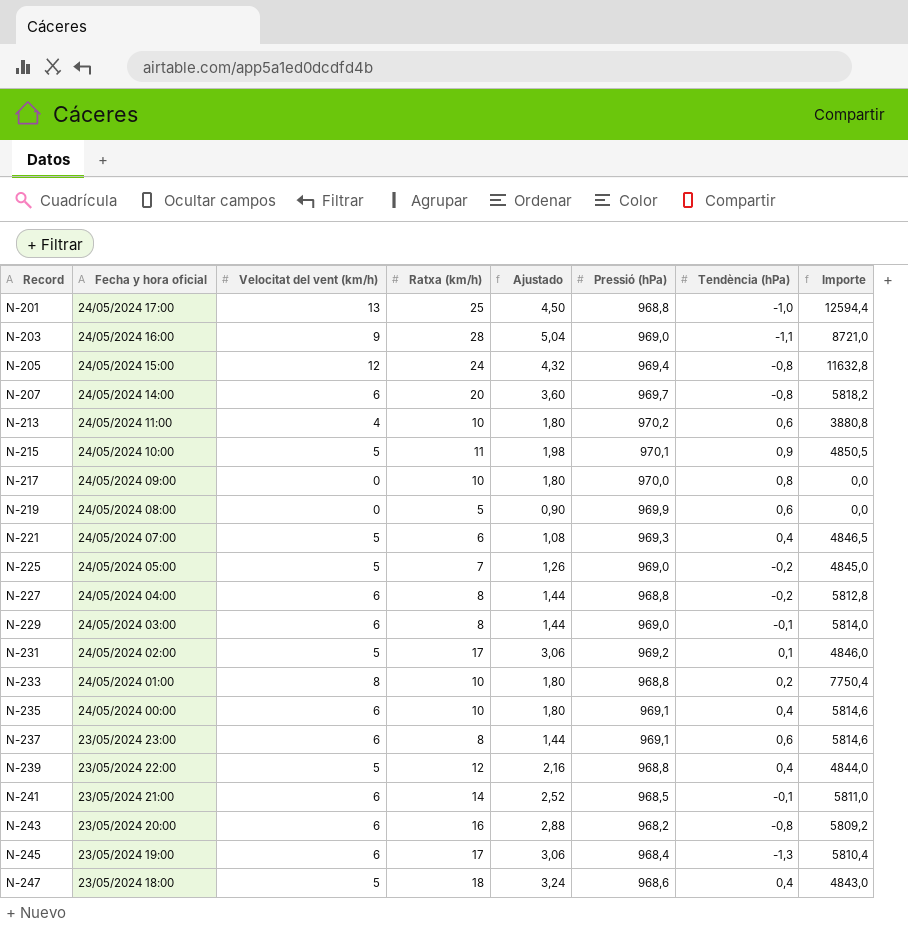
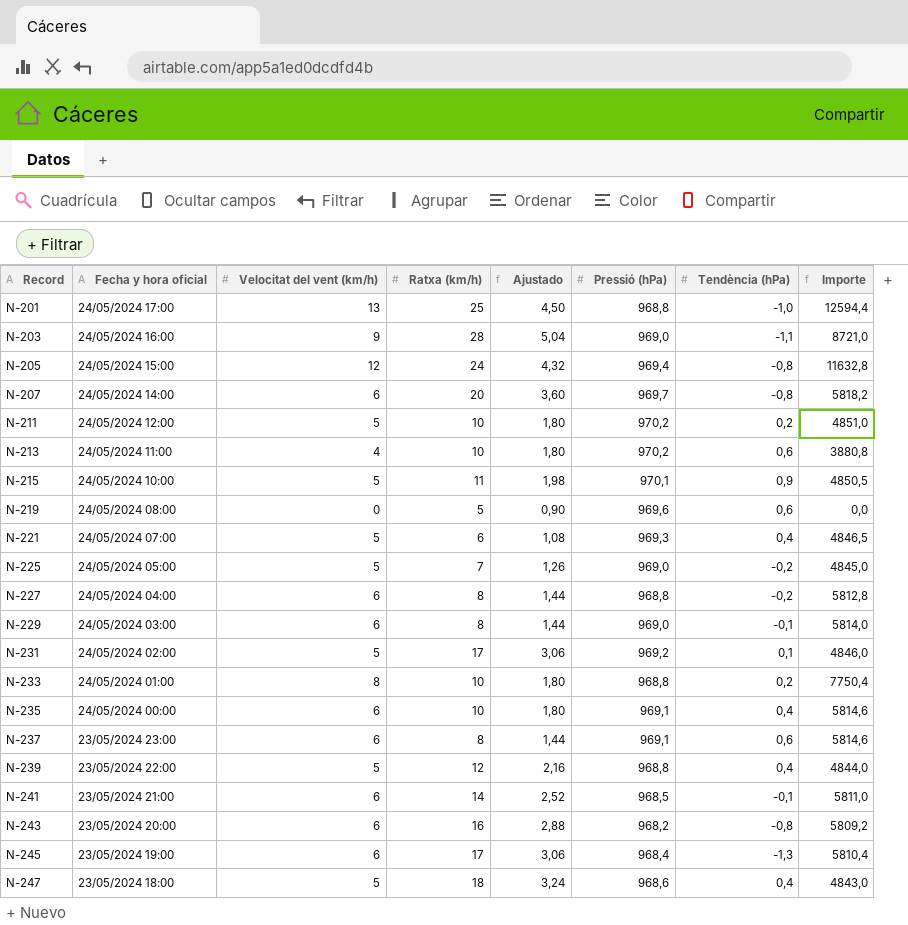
row N-217: 24/05/2024 09:00 | 0 | 10 | 1,80 | 970,0 | 0,8 | 0,0 -> none
row N-211: none -> 24/05/2024 12:00 | 5 | 10 | 1,80 | 970,2 | 0,2 | 4851,0
N-219 | Pressió (hPa): 969,9 -> 969,6

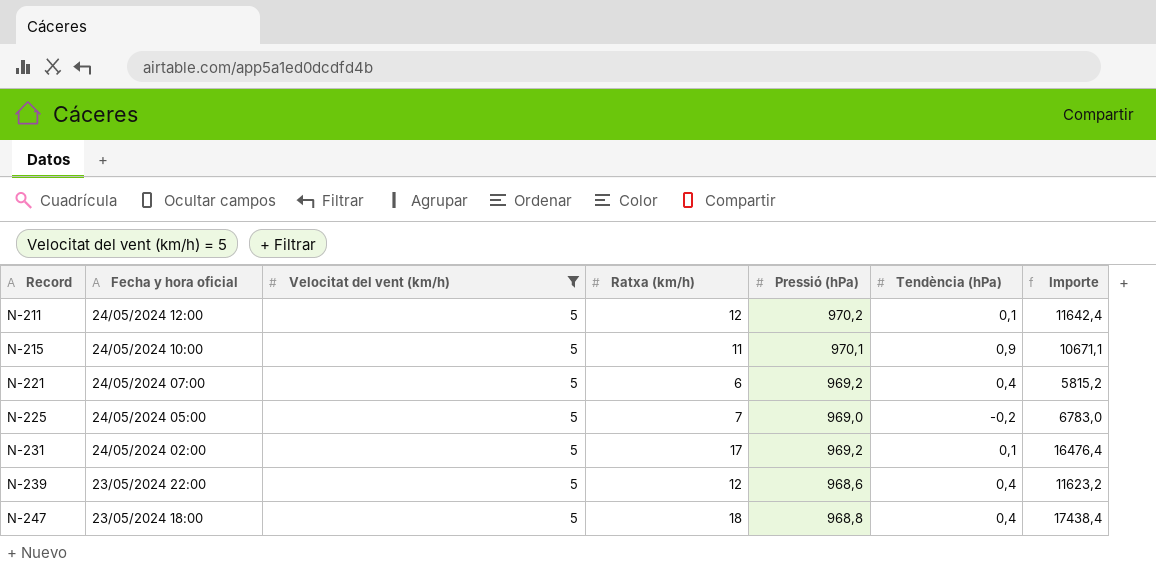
filter: none -> Velocitat del vent (km/h) = 5
column Ajustado | formula: [Ratxa (km/h)] * 0,18 -> none
column Importe | formula: [Velocitat del vent (km/h)] * [Pressió (hPa)] -> [Ratxa (km/h)] * [Pressió (hPa)]
N-211 | Ratxa (km/h): 10 -> 12
N-211 | Tendència (hPa): 0,2 -> 0,1
N-221 | Pressió (hPa): 969,3 -> 969,2
N-239 | Pressió (hPa): 968,8 -> 968,6
N-247 | Pressió (hPa): 968,6 -> 968,8

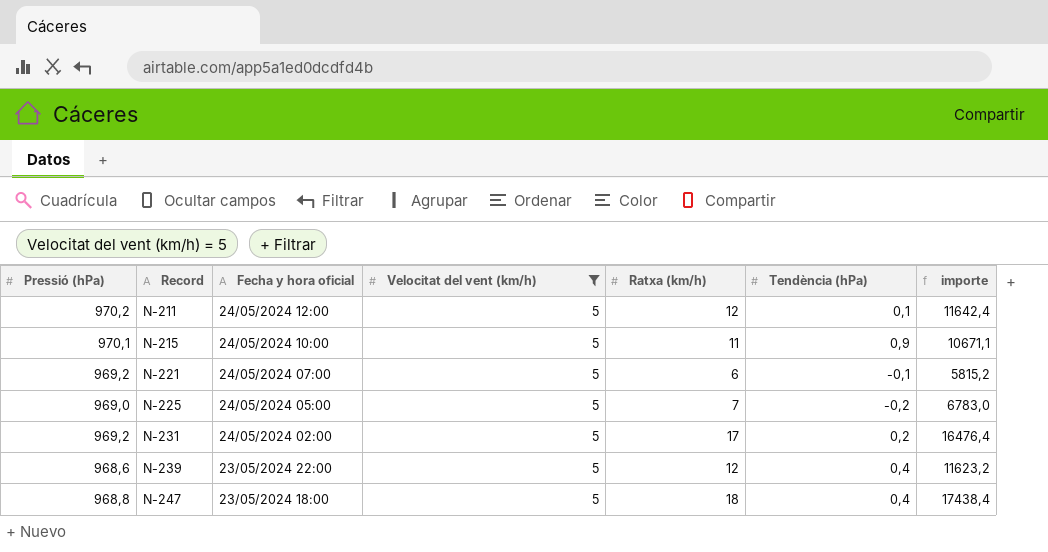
column Pressió (hPa) | position: 5 -> 1
column name: Importe -> importe
N-221 | Tendència (hPa): 0,4 -> -0,1
N-231 | Tendència (hPa): 0,1 -> 0,2

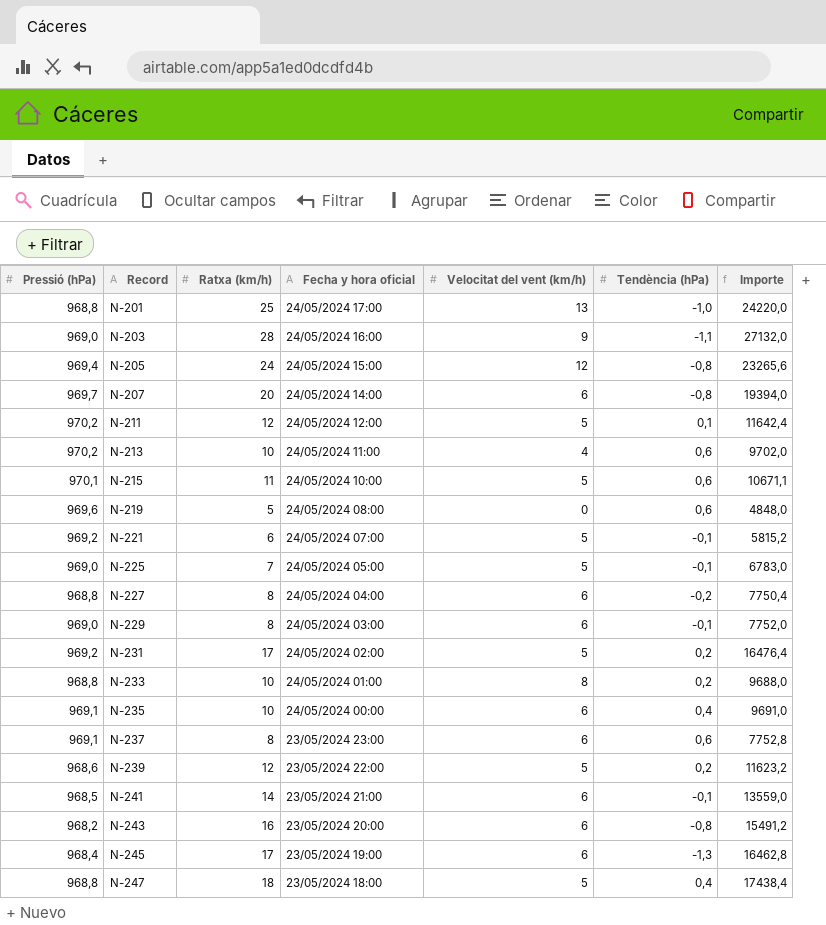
filter: Velocitat del vent (km/h) = 5 -> none
column Ratxa (km/h) | position: 5 -> 3
column name: importe -> Importe
N-215 | Tendència (hPa): 0,9 -> 0,6
N-225 | Tendència (hPa): -0,2 -> -0,1
N-239 | Tendència (hPa): 0,4 -> 0,2

